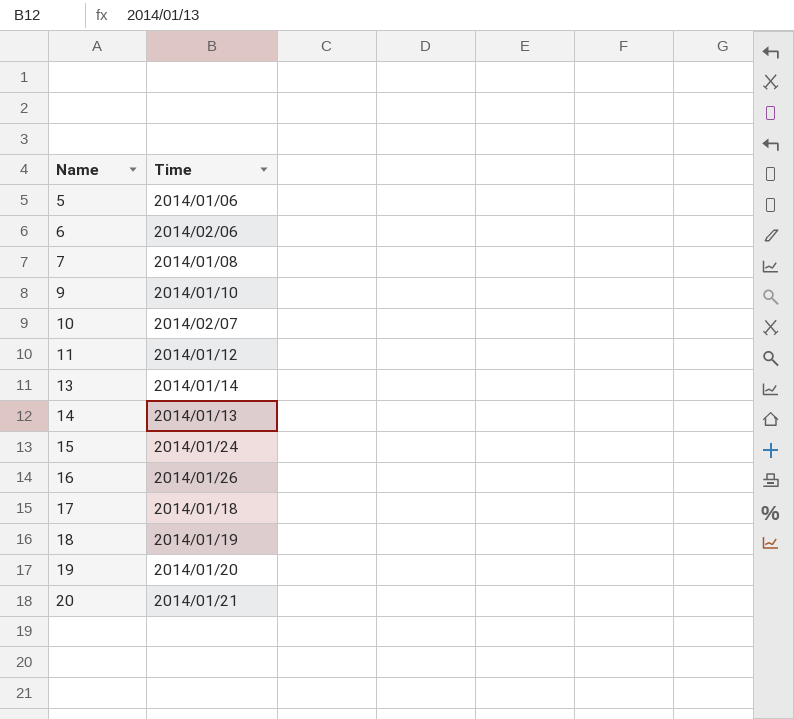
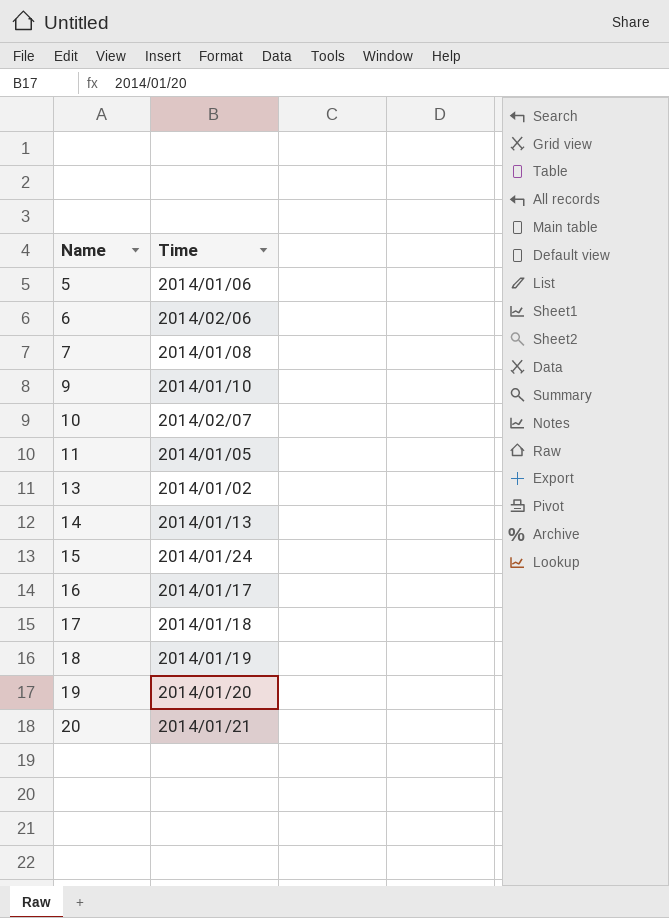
11 | Time: 2014/01/12 -> 2014/01/05
13 | Time: 2014/01/14 -> 2014/01/02
16 | Time: 2014/01/26 -> 2014/01/17

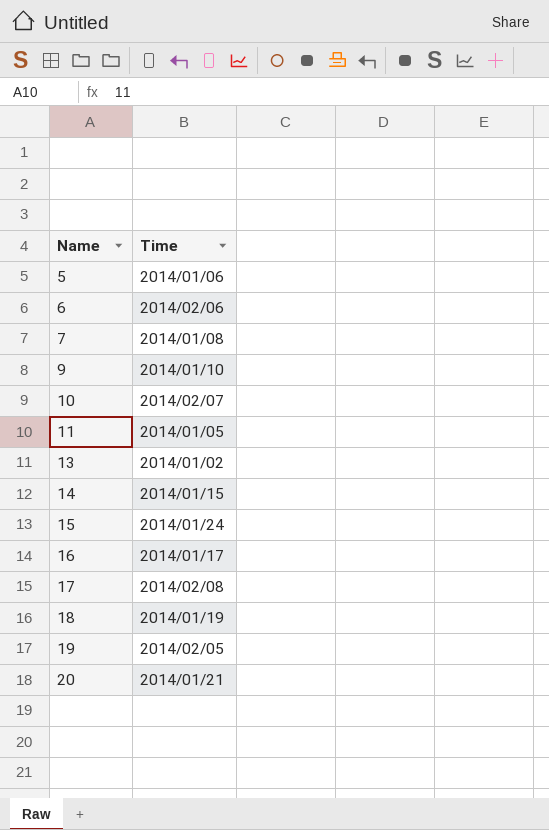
14 | Time: 2014/01/13 -> 2014/01/15
17 | Time: 2014/01/18 -> 2014/02/08
19 | Time: 2014/01/20 -> 2014/02/05

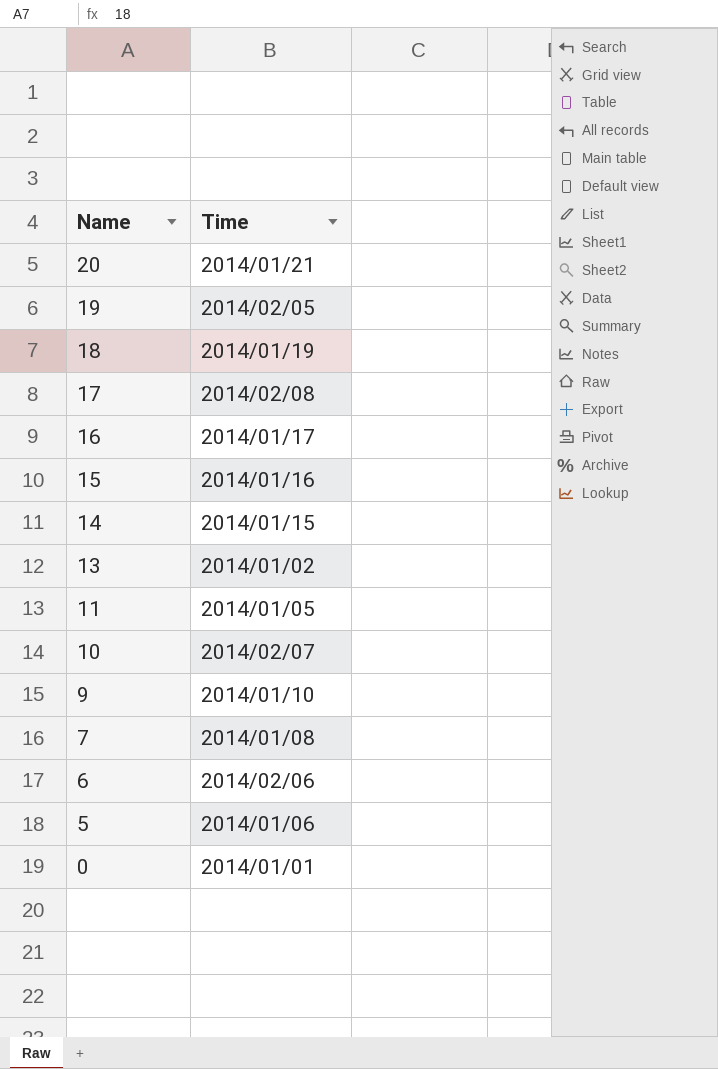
row order: Name ascending -> Name descending
15 | Time: 2014/01/24 -> 2014/01/16
row 0: none -> 2014/01/01

